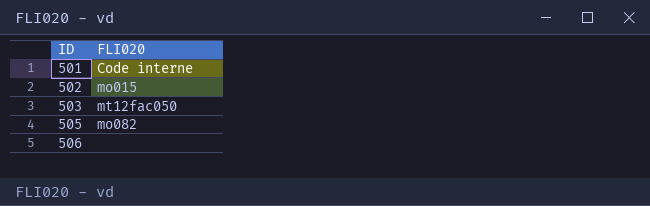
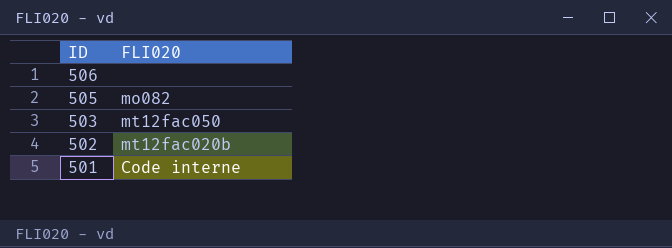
row order: ID ascending -> ID descending
502 | FLI020: mo015 -> mt12fac020b

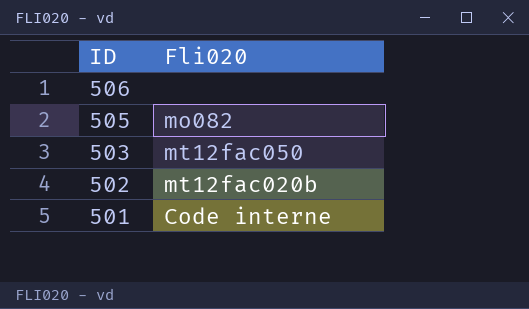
column name: FLI020 -> Fli020

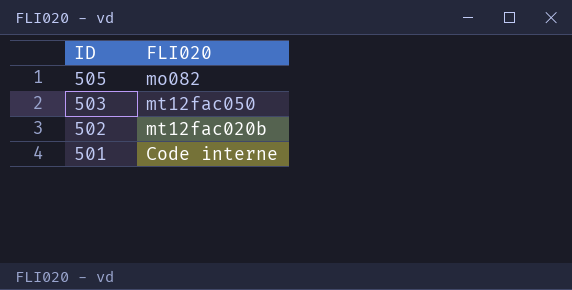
column name: Fli020 -> FLI020
row 506: none -> none

